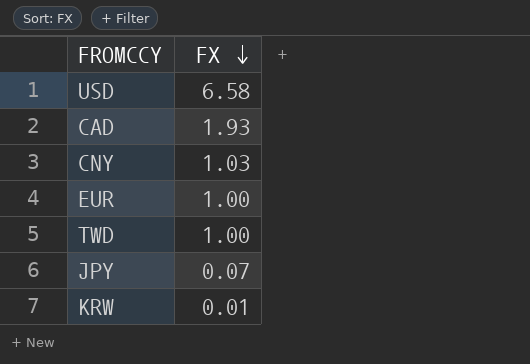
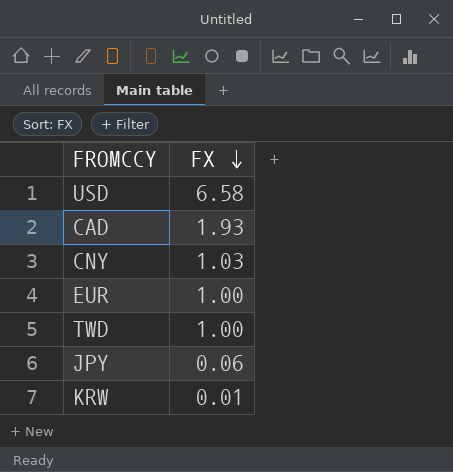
JPY | FX: 0.07 -> 0.06

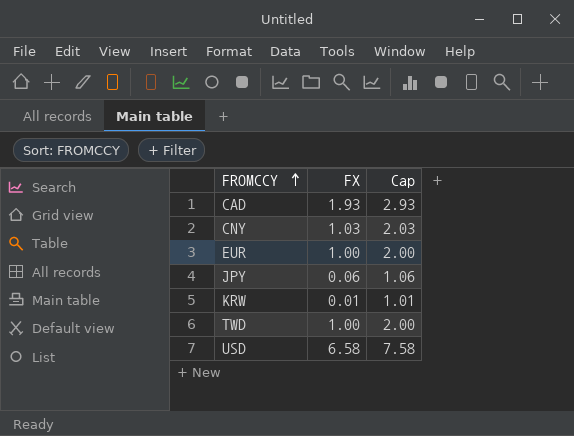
row order: FX descending -> FROMCCY ascending
column Cap | formula: none -> [FX] + 1

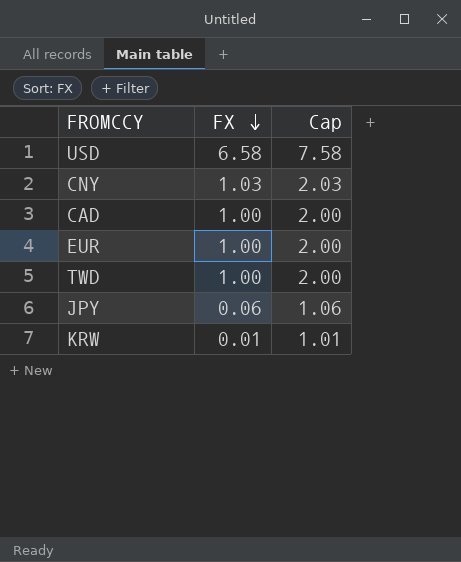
row order: FROMCCY ascending -> FX descending
CAD | FX: 1.93 -> 1.00
CAD | Cap: 2.93 -> 2.00

